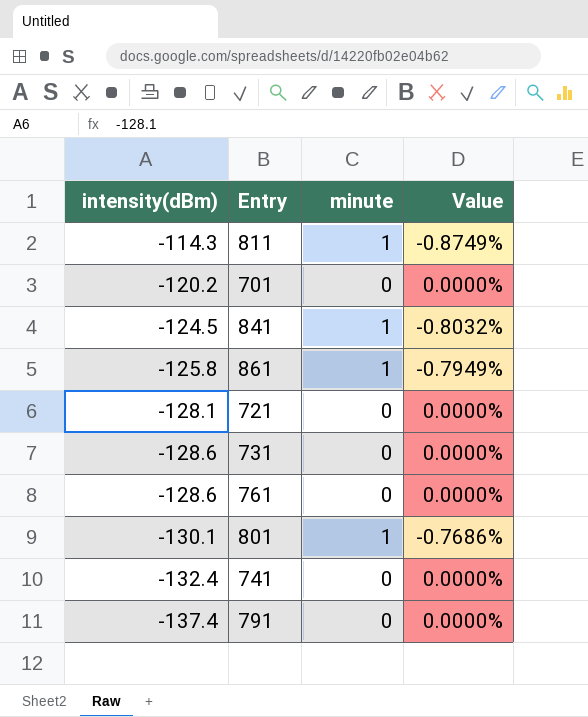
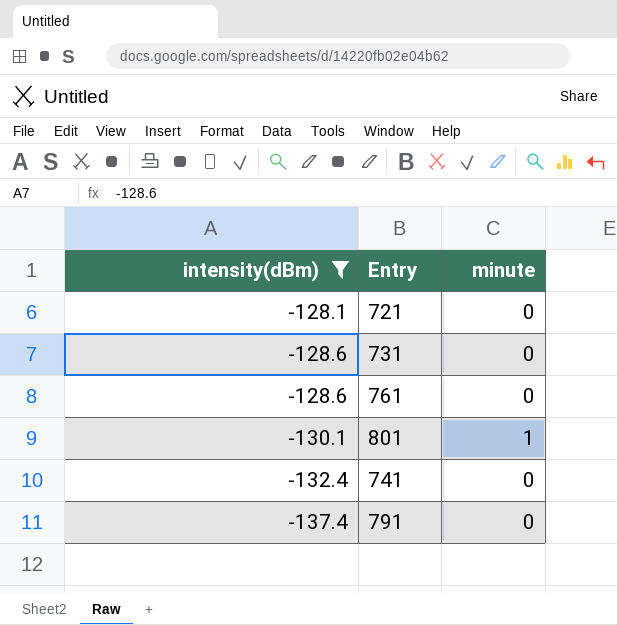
filter: none -> intensity(dBm) <= -128.1
column Value | formula: [minute] / [intensity(dBm)] -> none

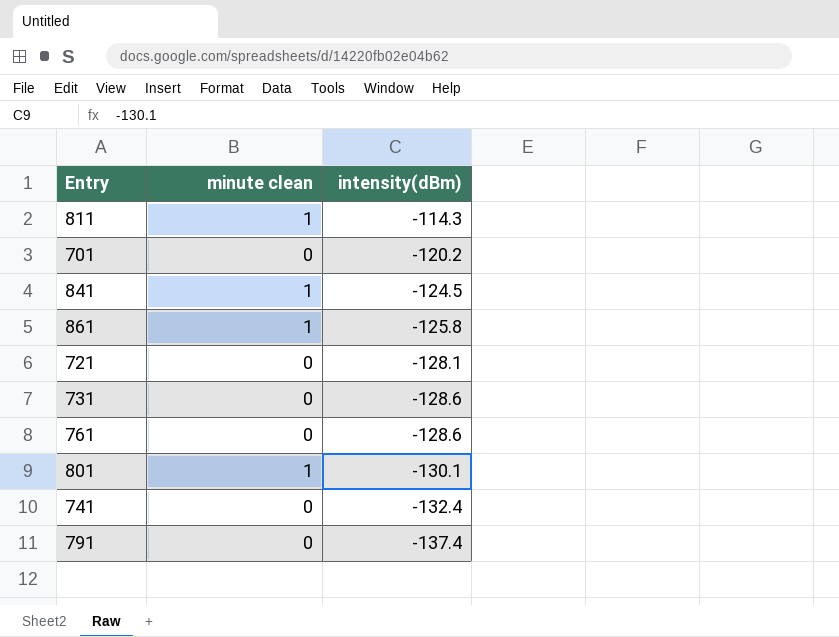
filter: intensity(dBm) <= -128.1 -> none
column name: minute -> minute clean
column intensity(dBm) | position: 1 -> 3

